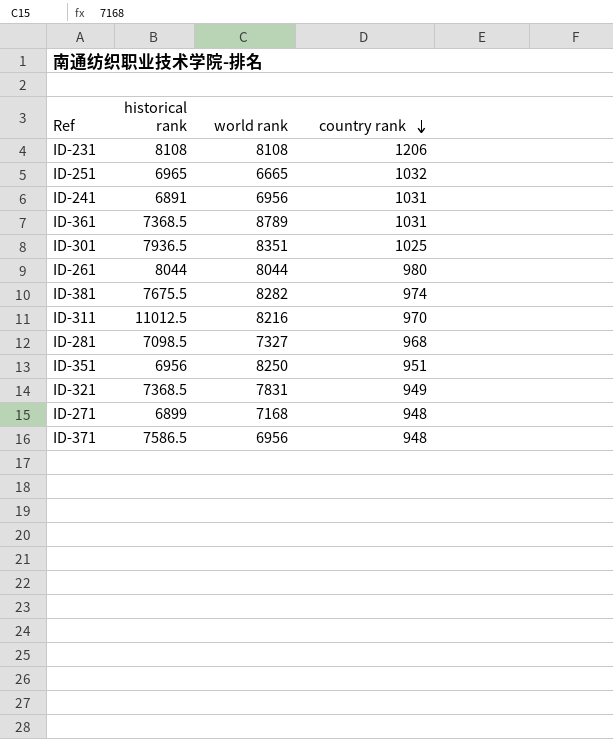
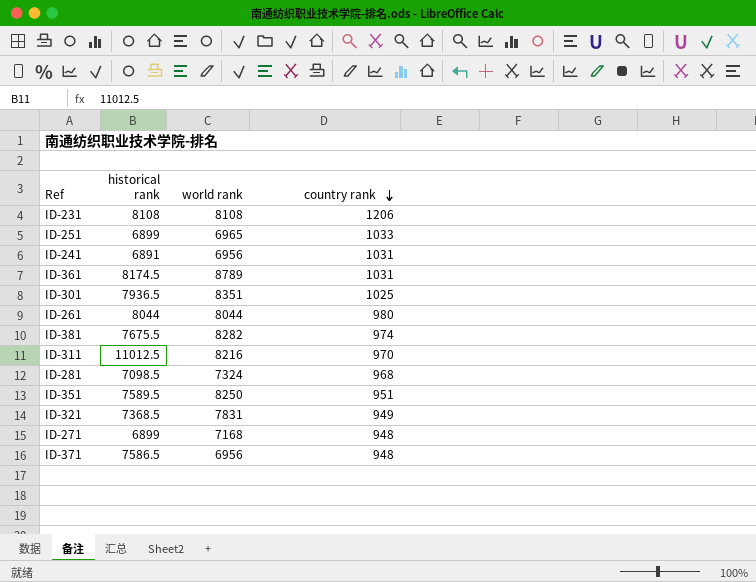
ID-251 | historical rank: 6965 -> 6899
ID-251 | world rank: 6665 -> 6965
ID-251 | country rank: 1032 -> 1033
ID-361 | historical rank: 7368.5 -> 8174.5
ID-281 | world rank: 7327 -> 7324
ID-351 | historical rank: 6956 -> 7589.5

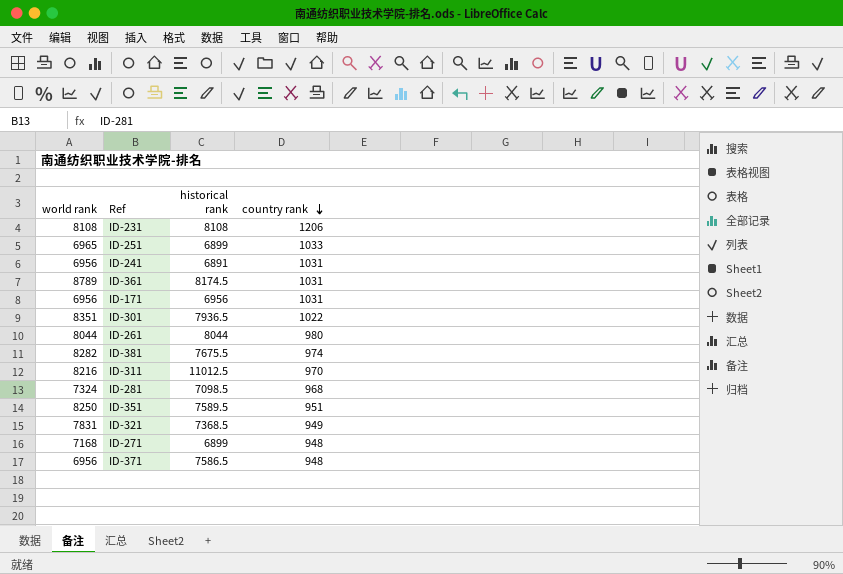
column world rank | position: 3 -> 1
row ID-171: none -> 6956 | 6956 | 1031
ID-301 | country rank: 1025 -> 1022

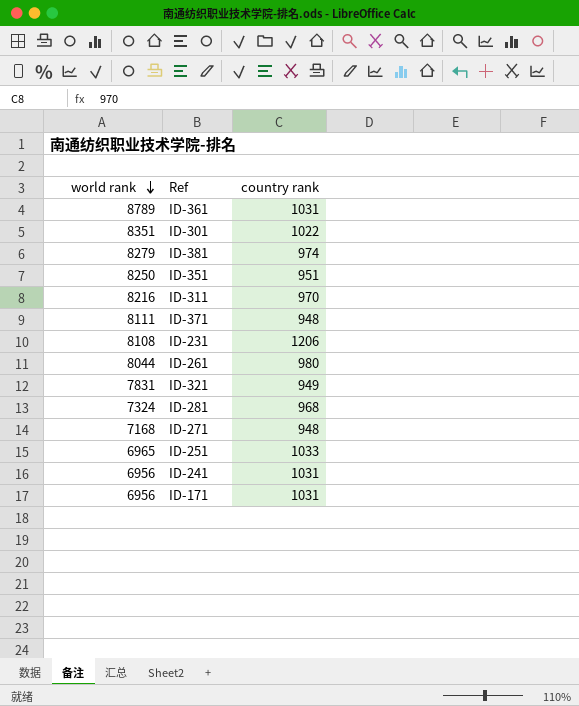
row order: country rank descending -> world rank descending
column historical rank | position: 3 -> none
ID-381 | world rank: 8282 -> 8279
ID-371 | world rank: 6956 -> 8111

